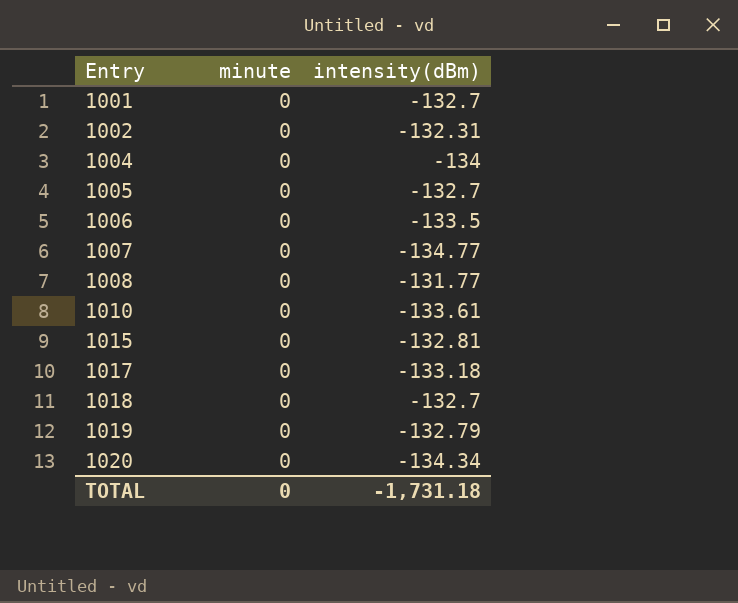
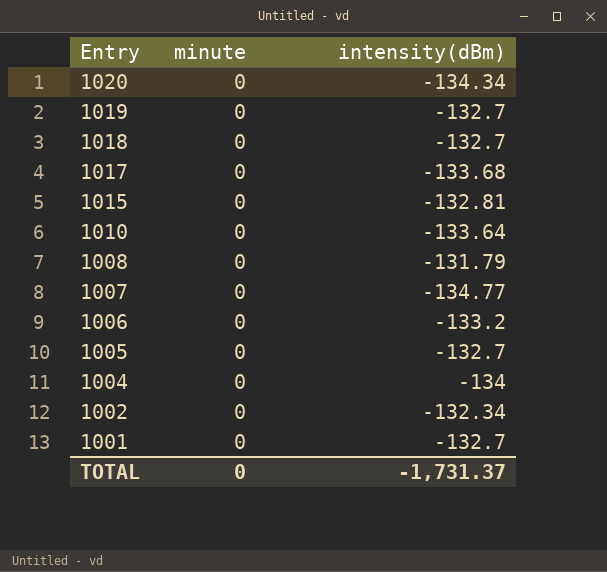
row order: Entry ascending -> Entry descending
1019 | intensity(dBm): -132.79 -> -132.7
1017 | intensity(dBm): -133.18 -> -133.68
1010 | intensity(dBm): -133.61 -> -133.64
1008 | intensity(dBm): -131.77 -> -131.79
1006 | intensity(dBm): -133.5 -> -133.2
1002 | intensity(dBm): -132.31 -> -132.34
TOTAL | intensity(dBm): -1,731.18 -> -1,731.37

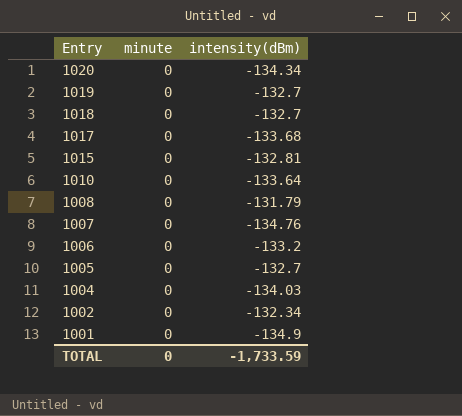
1007 | intensity(dBm): -134.77 -> -134.76
1004 | intensity(dBm): -134 -> -134.03
1001 | intensity(dBm): -132.7 -> -134.9
TOTAL | intensity(dBm): -1,731.37 -> -1,733.59

